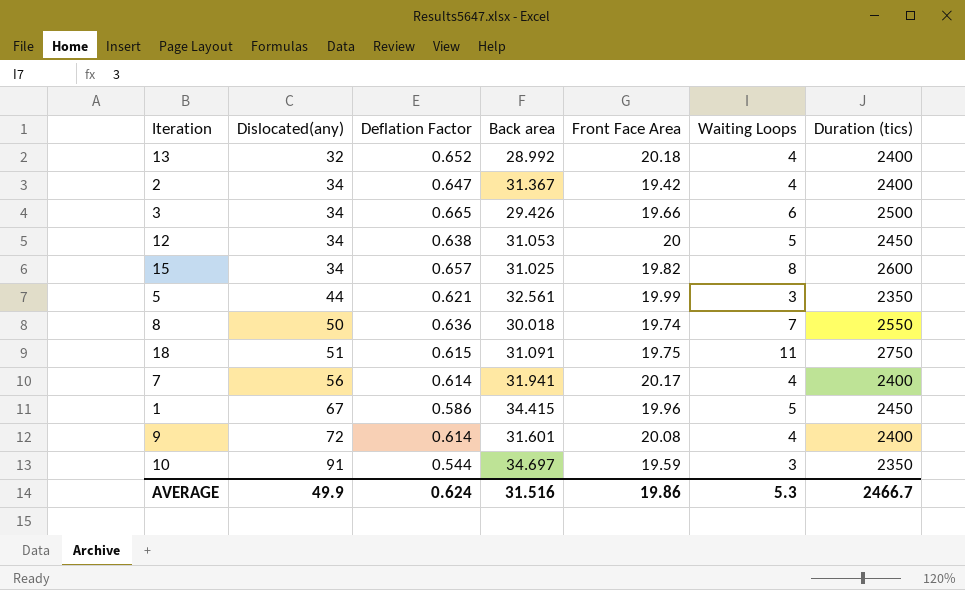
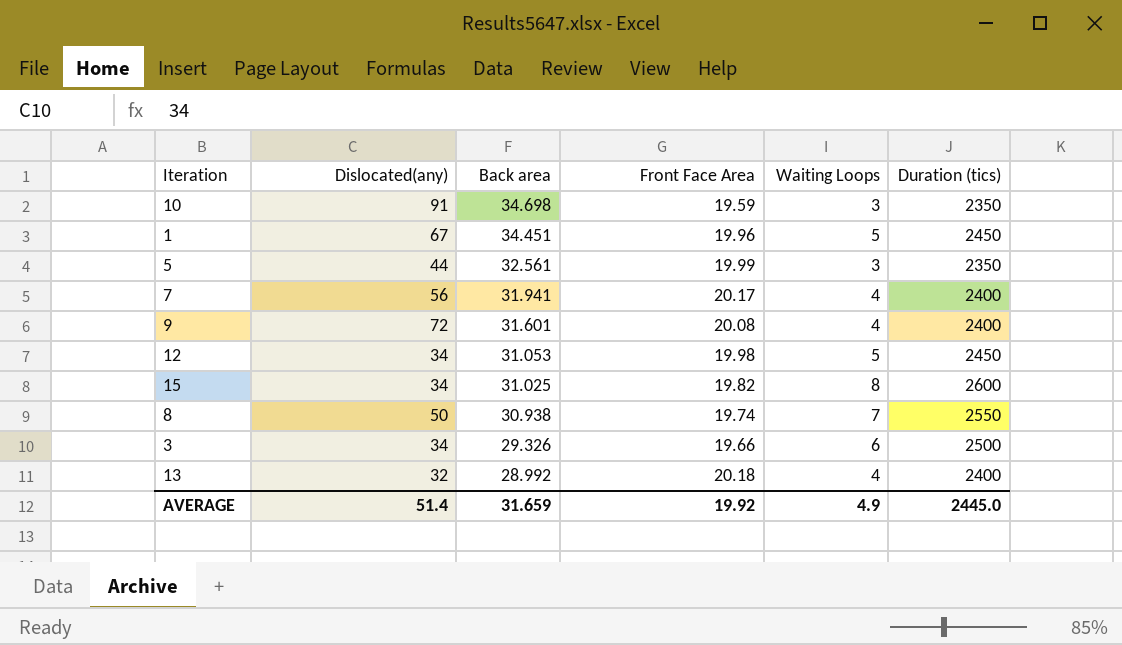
row order: Dislocated(any) ascending -> Back area descending
column Deflation Factor | position: 3 -> none
row 2: 34 | 0.647 | 31.367 | 19.42 | 4 | 2400 -> none
row 18: 51 | 0.615 | 31.091 | 19.75 | 11 | 2750 -> none
10 | Back area: 34.697 -> 34.698
1 | Back area: 34.415 -> 34.451
12 | Front Face Area: 20 -> 19.98
8 | Back area: 30.018 -> 30.938
3 | Back area: 29.426 -> 29.326
AVERAGE | Dislocated(any): 49.9 -> 51.4
AVERAGE | Back area: 31.516 -> 31.659
AVERAGE | Front Face Area: 19.86 -> 19.92
AVERAGE | Waiting Loops: 5.3 -> 4.9
AVERAGE | Duration (tics): 2466.7 -> 2445.0

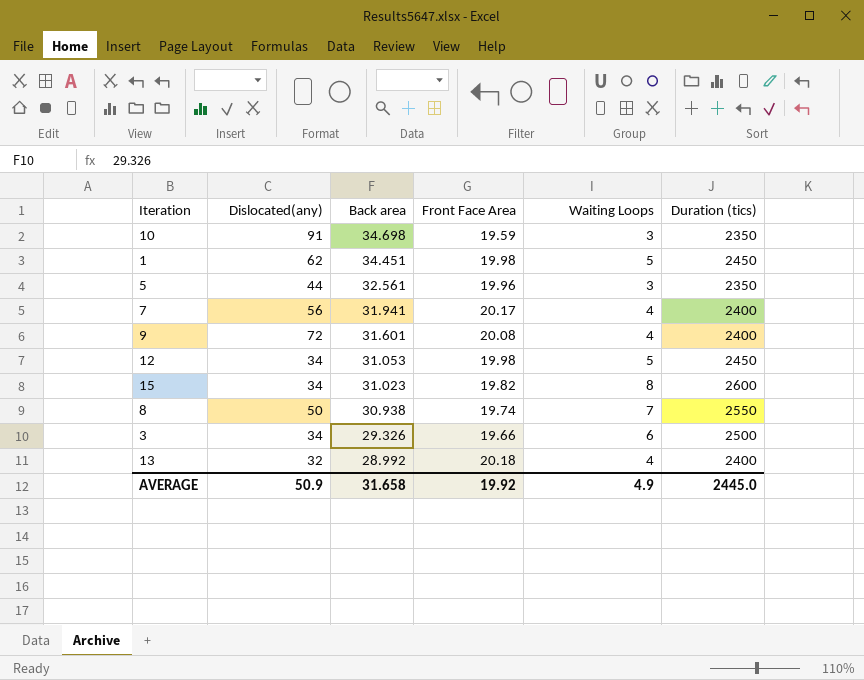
1 | Dislocated(any): 67 -> 62
1 | Front Face Area: 19.96 -> 19.98
5 | Front Face Area: 19.99 -> 19.96
15 | Back area: 31.025 -> 31.023
AVERAGE | Dislocated(any): 51.4 -> 50.9
AVERAGE | Back area: 31.659 -> 31.658

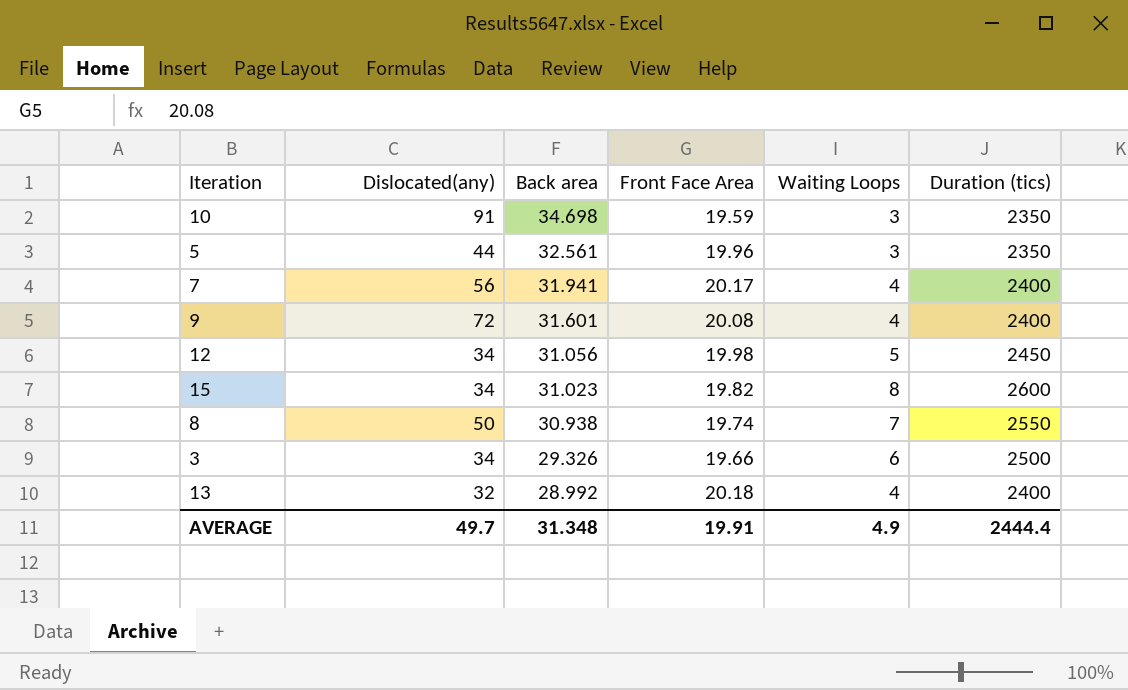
row 1: 62 | 34.451 | 19.98 | 5 | 2450 -> none
12 | Back area: 31.053 -> 31.056
AVERAGE | Dislocated(any): 50.9 -> 49.7
AVERAGE | Back area: 31.658 -> 31.348
AVERAGE | Front Face Area: 19.92 -> 19.91
AVERAGE | Duration (tics): 2445.0 -> 2444.4

